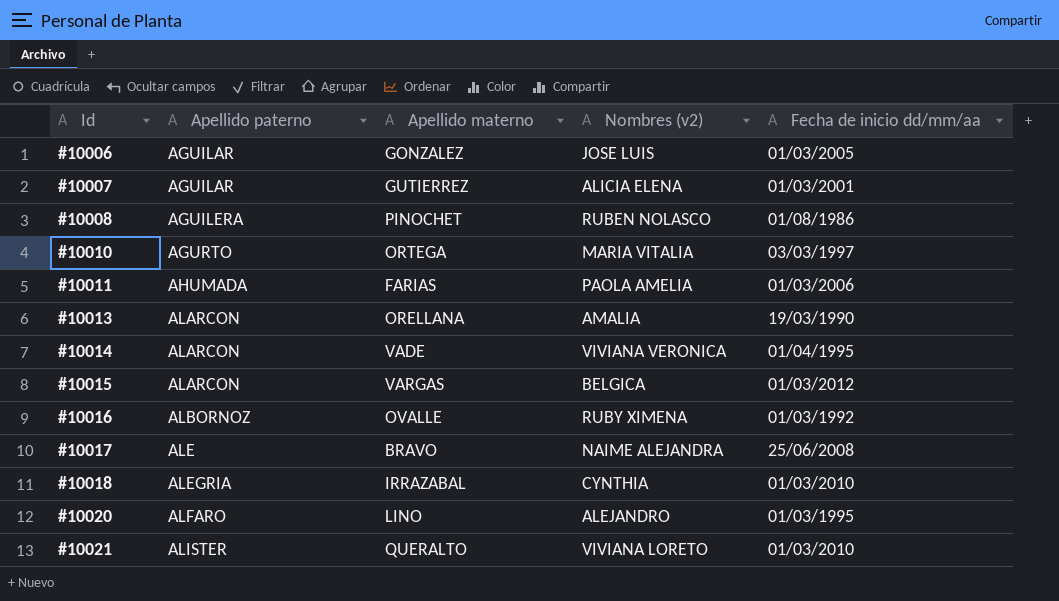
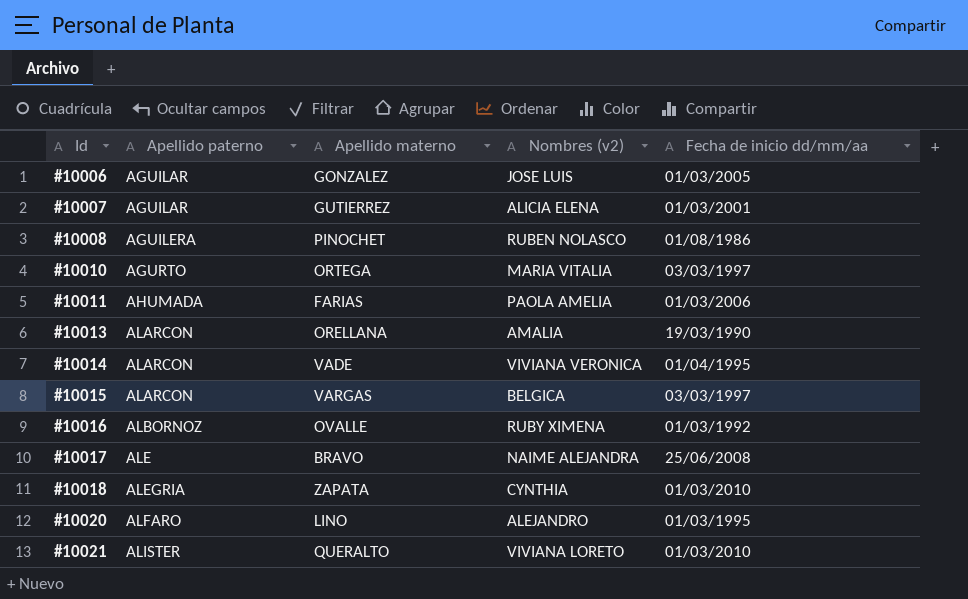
#10015 | Fecha de inicio dd/mm/aa: 01/03/2012 -> 03/03/1997
#10018 | Apellido materno: IRRAZABAL -> ZAPATA

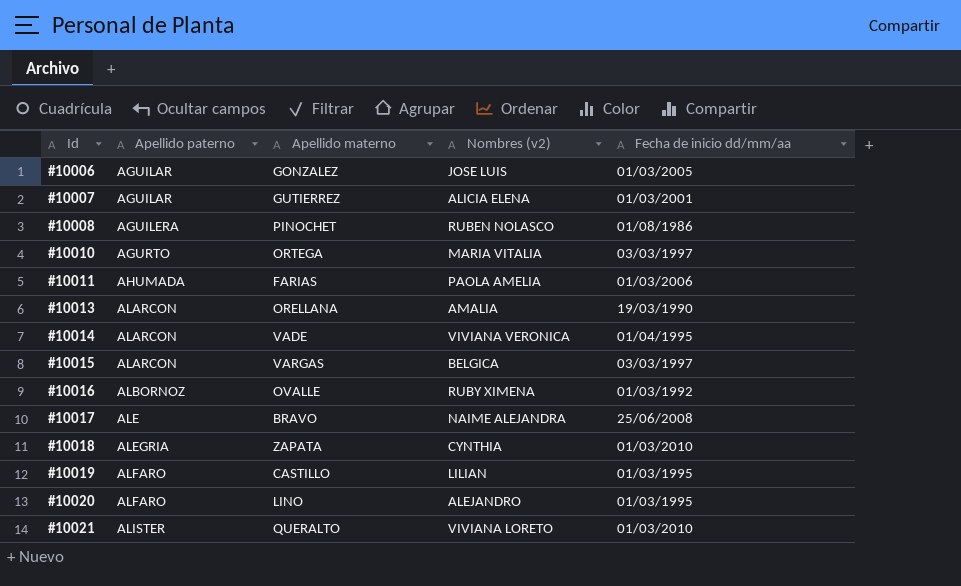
row #10019: none -> ALFARO | CASTILLO | LILIAN | 01/03/1995

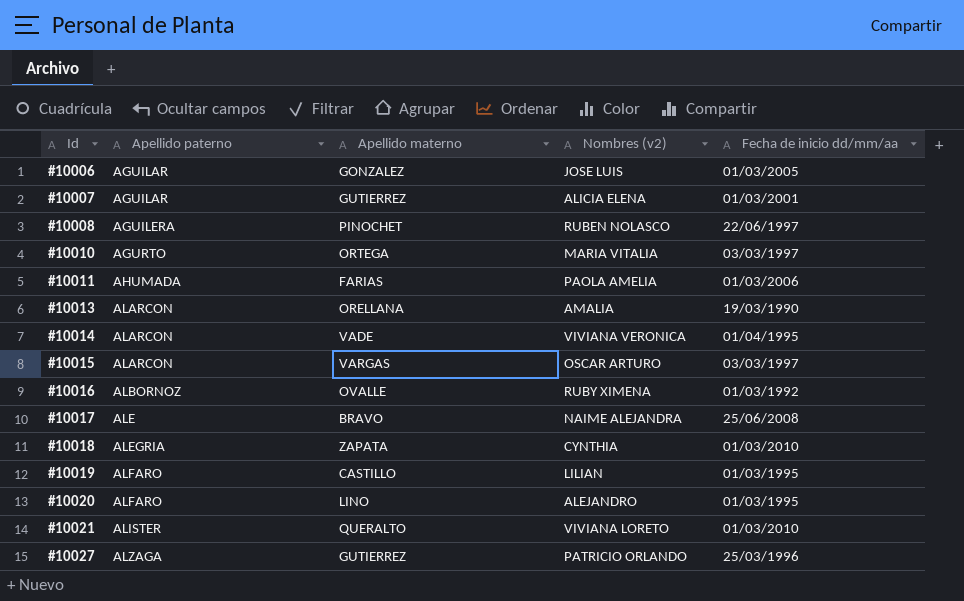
#10008 | Fecha de inicio dd/mm/aa: 01/08/1986 -> 22/06/1997
#10015 | Nombres (v2): BELGICA -> OSCAR ARTURO
row #10027: none -> ALZAGA | GUTIERREZ | PATRICIO ORLANDO | 25/03/1996

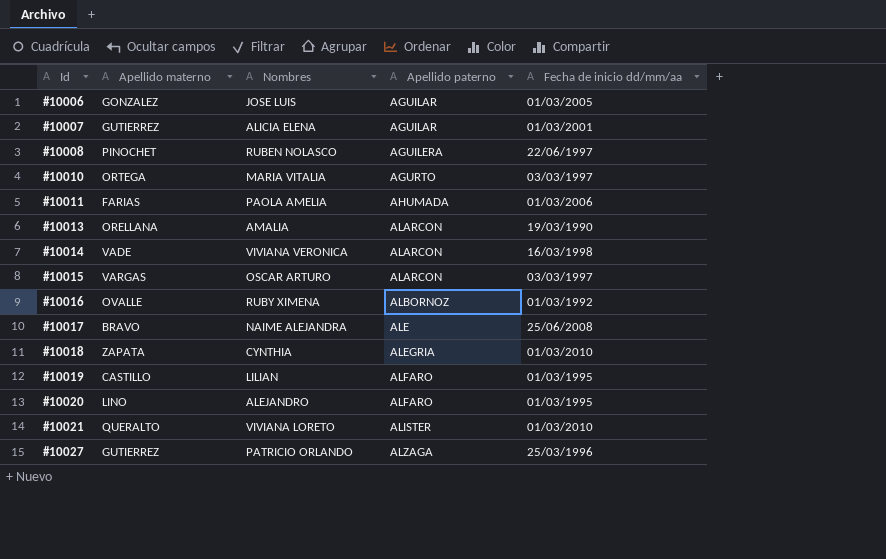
column name: Nombres (v2) -> Nombres
column Apellido paterno | position: 2 -> 4
#10014 | Fecha de inicio dd/mm/aa: 01/04/1995 -> 16/03/1998

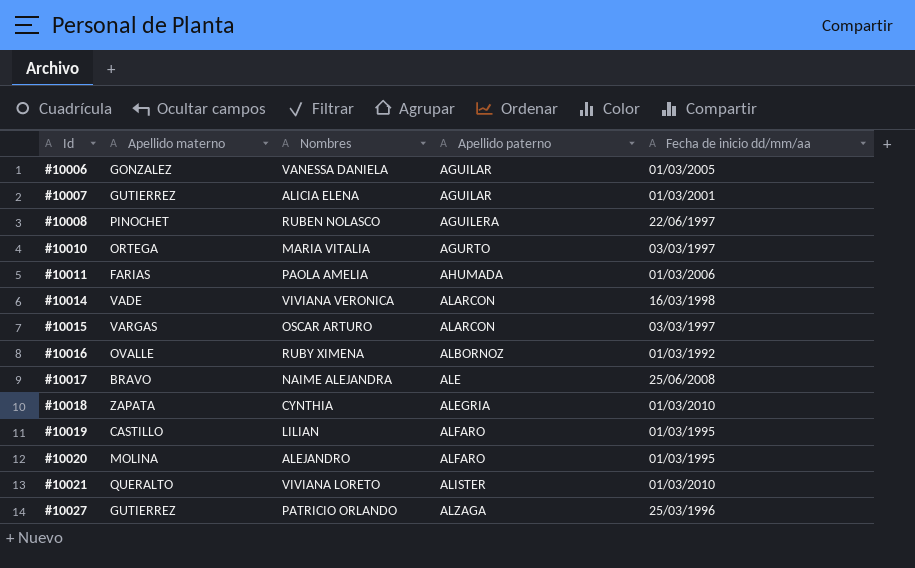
row #10013: ORELLANA | AMALIA | ALARCON | 19/03/1990 -> none
#10006 | Nombres: JOSE LUIS -> VANESSA DANIELA
#10020 | Apellido materno: LINO -> MOLINA

